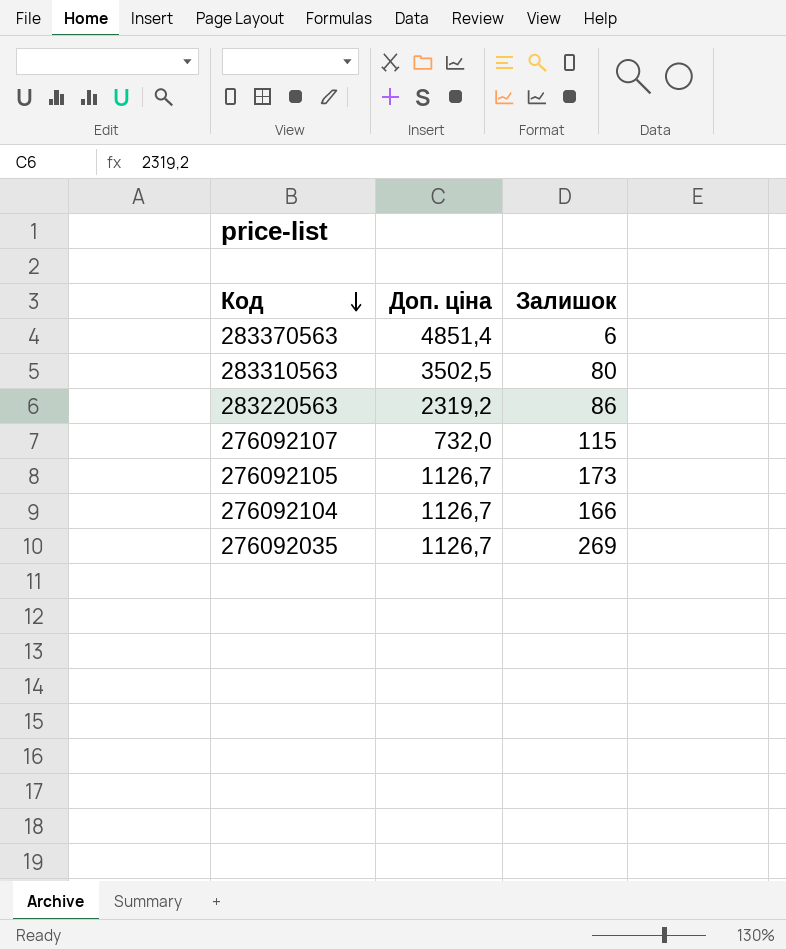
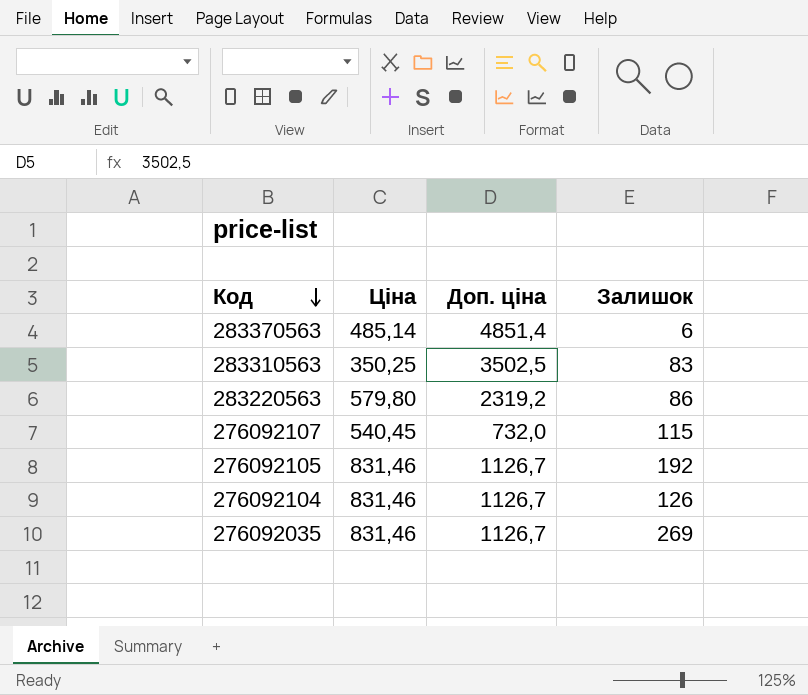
column Ціна | position: none -> 2
283310563 | Залишок: 80 -> 83
276092105 | Залишок: 173 -> 192
276092104 | Залишок: 166 -> 126

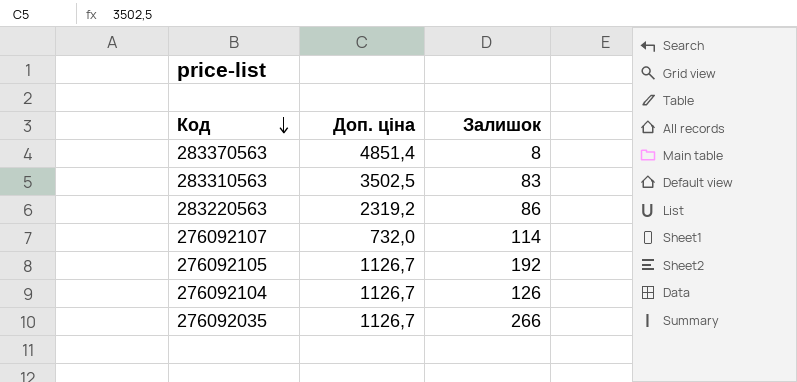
column Ціна | position: 2 -> none
283370563 | Залишок: 6 -> 8
276092107 | Залишок: 115 -> 114
276092035 | Залишок: 269 -> 266

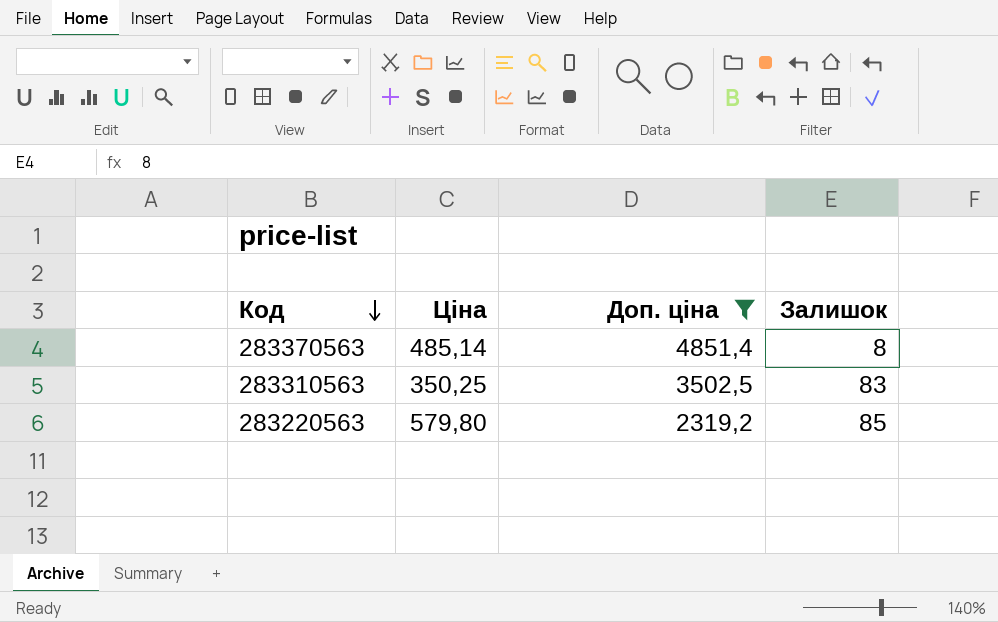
filter: none -> Доп. ціна >= 2319,2
column Ціна | position: none -> 2
283220563 | Залишок: 86 -> 85

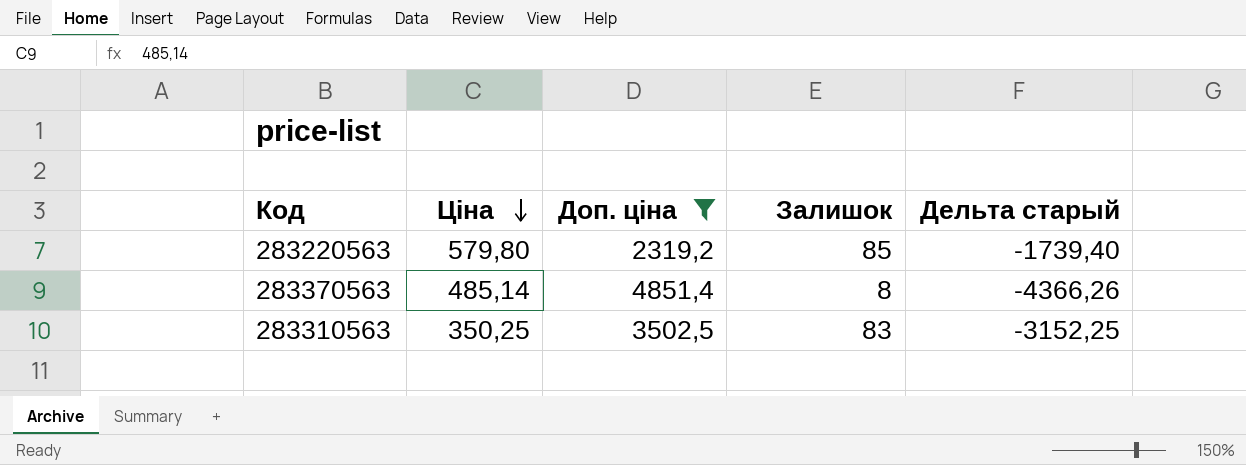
row order: Код descending -> Ціна descending
column Дельта старый | formula: none -> [Ціна] - [Доп. ціна]

